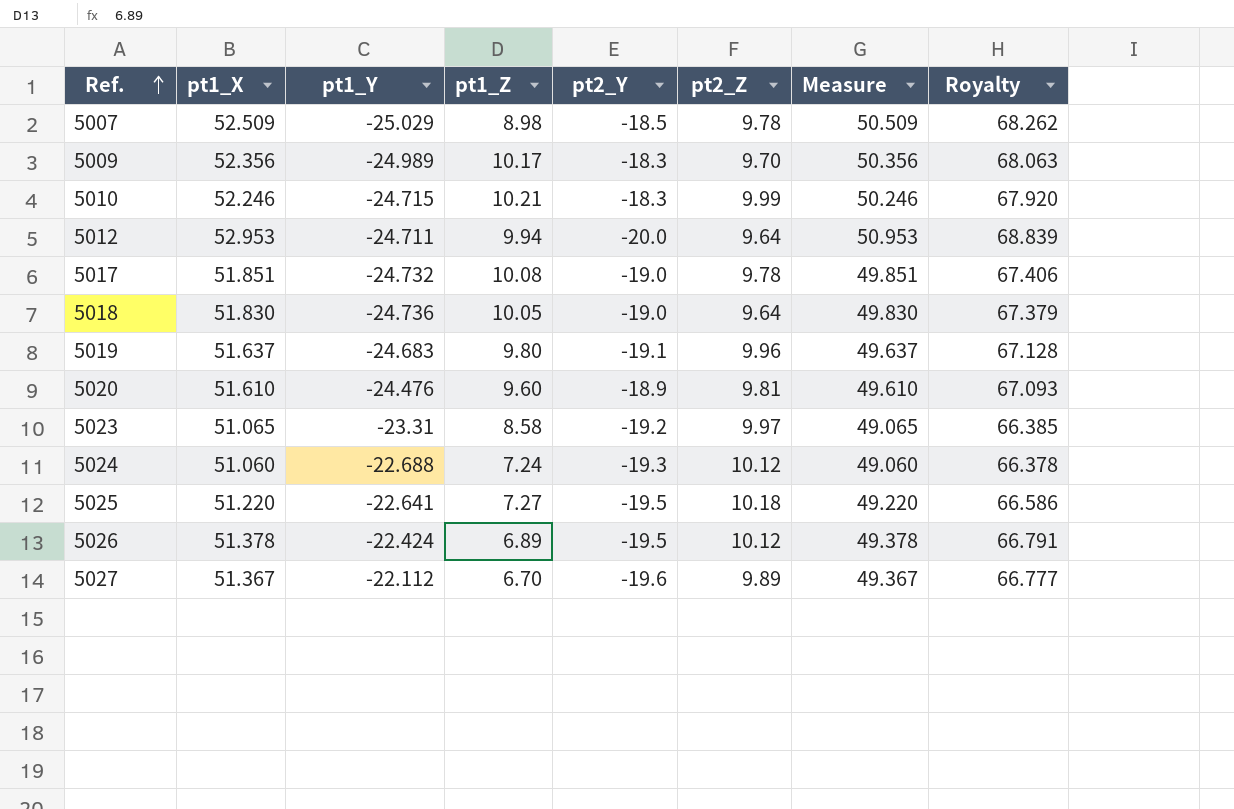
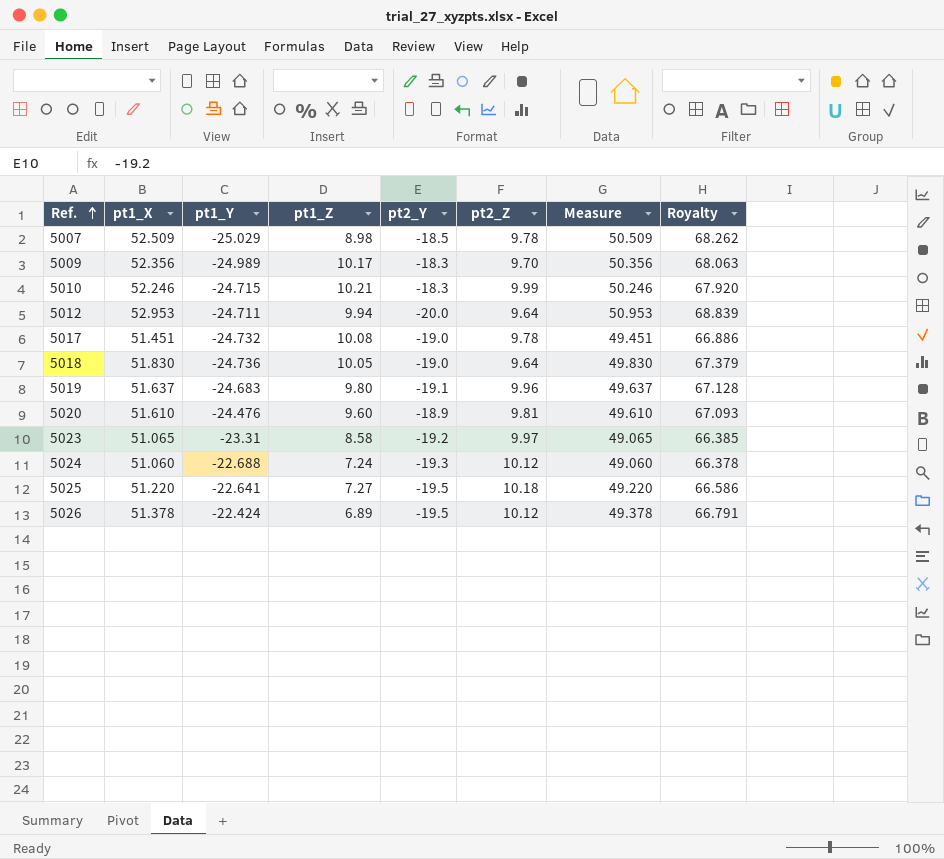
row 5027: 51.367 | -22.112 | 6.70 | -19.6 | 9.89 | 49.367 | 66.777 -> none
5017 | pt1_X: 51.851 -> 51.451
5017 | Measure: 49.851 -> 49.451
5017 | Royalty: 67.406 -> 66.886

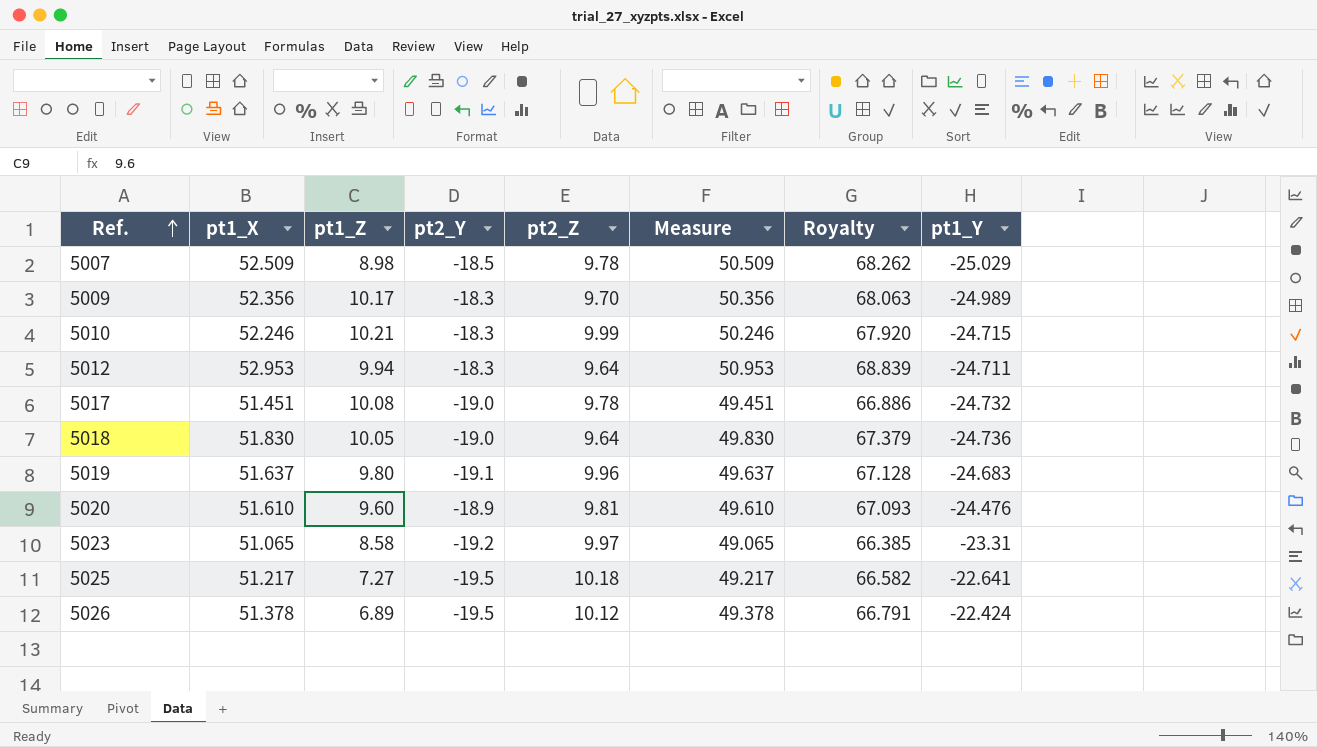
column pt1_Y | position: 3 -> 8
row 5024: 51.060 | -22.688 | 7.24 | -19.3 | 10.12 | 49.060 | 66.378 -> none
5012 | pt2_Y: -20.0 -> -18.3
5025 | pt1_X: 51.220 -> 51.217
5025 | Measure: 49.220 -> 49.217
5025 | Royalty: 66.586 -> 66.582

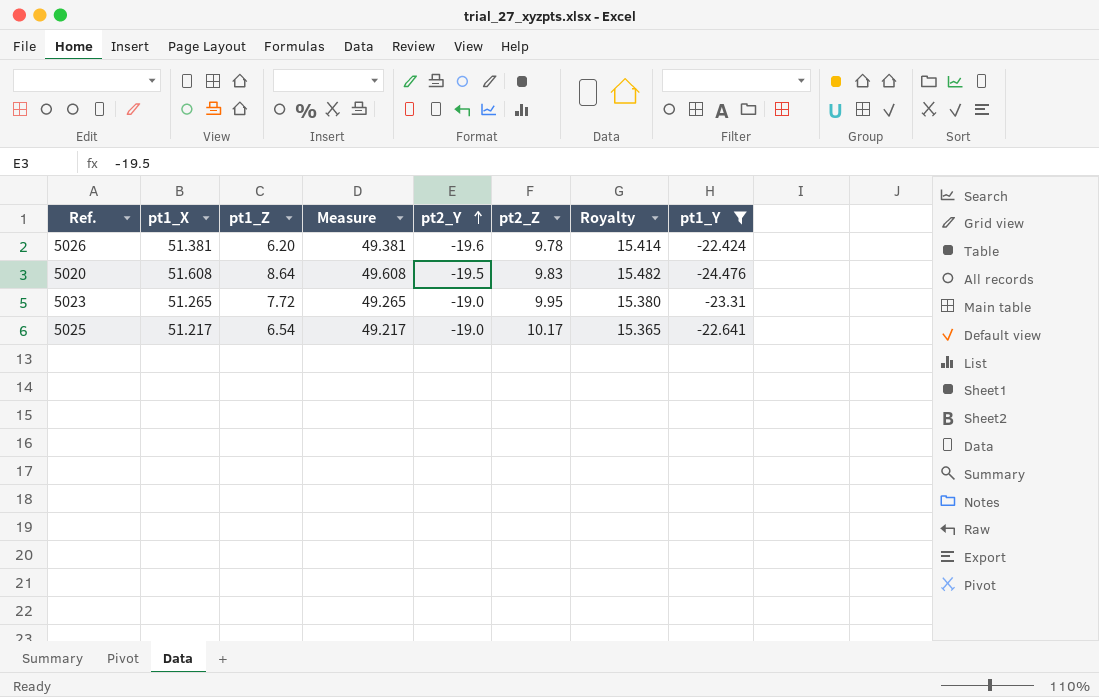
filter: none -> pt1_Y >= -24.476
row order: Ref. ascending -> pt2_Y ascending
column Measure | position: 6 -> 4
column Royalty | formula: [pt1_X] * 1.3 -> [pt1_X] * 0.3
5026 | pt1_X: 51.378 -> 51.381
5026 | pt1_Z: 6.89 -> 6.20
5026 | Measure: 49.378 -> 49.381
5026 | pt2_Y: -19.5 -> -19.6
5026 | pt2_Z: 10.12 -> 9.78
5020 | pt1_X: 51.610 -> 51.608
5020 | pt1_Z: 9.60 -> 8.64
5020 | Measure: 49.610 -> 49.608
5020 | pt2_Y: -18.9 -> -19.5
5020 | pt2_Z: 9.81 -> 9.83
5023 | pt1_X: 51.065 -> 51.265
5023 | pt1_Z: 8.58 -> 7.72
5023 | Measure: 49.065 -> 49.265
5023 | pt2_Y: -19.2 -> -19.0
5023 | pt2_Z: 9.97 -> 9.95
5025 | pt1_Z: 7.27 -> 6.54
5025 | pt2_Y: -19.5 -> -19.0
5025 | pt2_Z: 10.18 -> 10.17

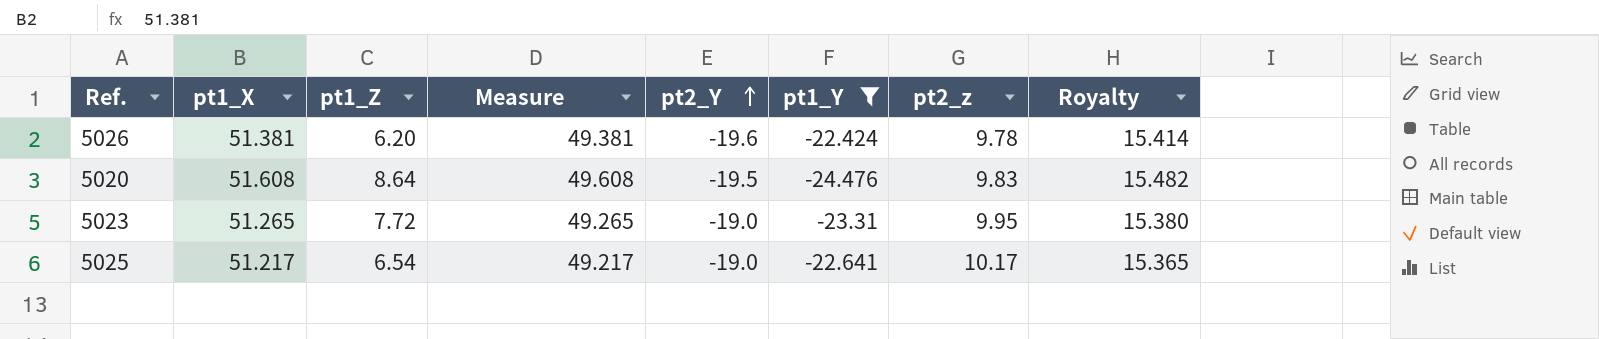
column pt1_Y | position: 8 -> 6
column name: pt2_Z -> pt2_z

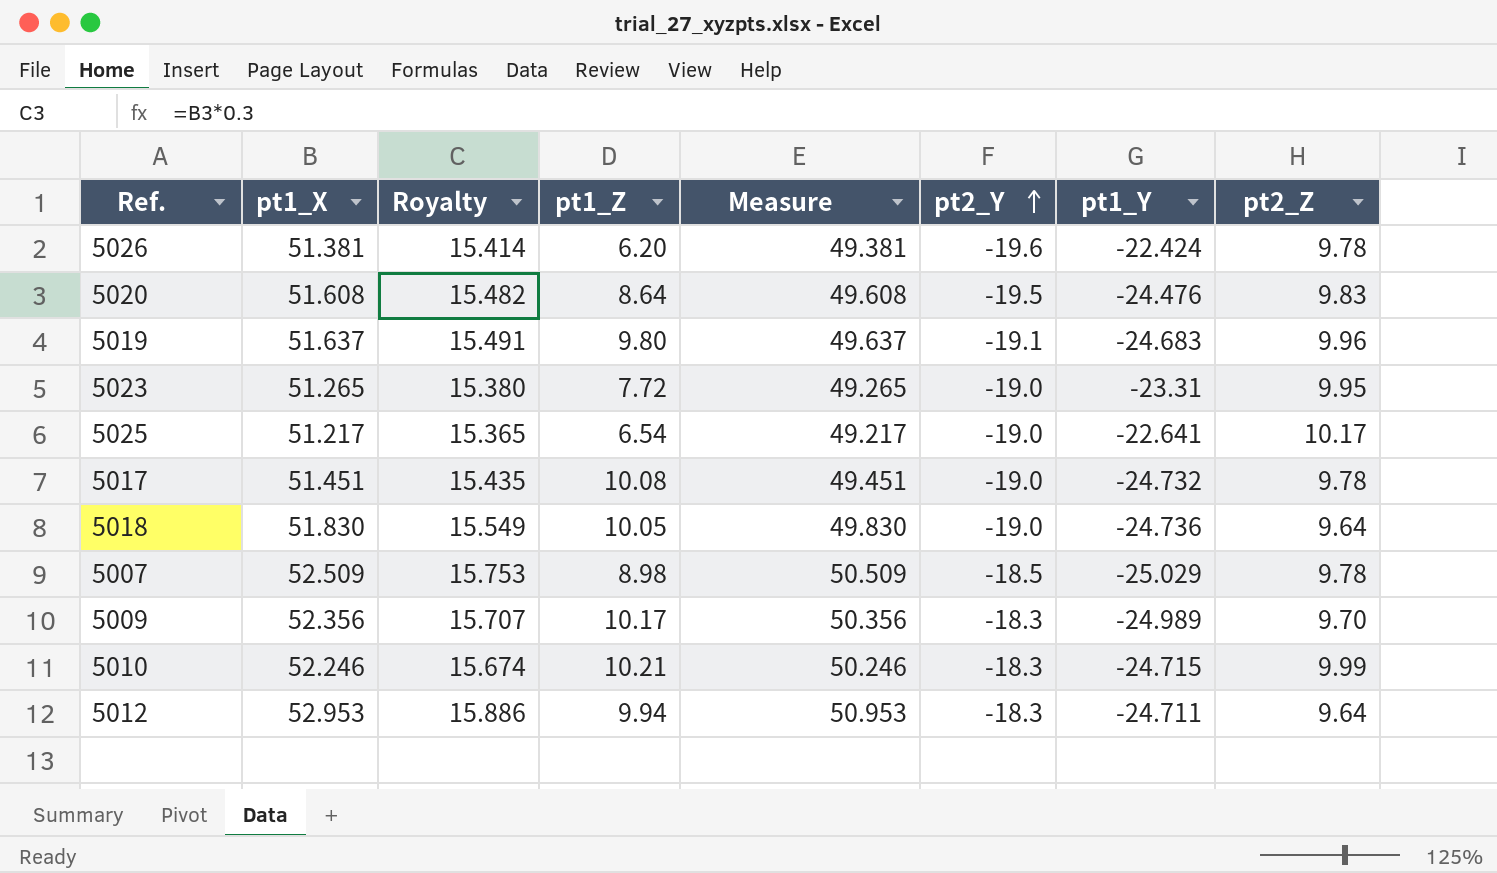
filter: pt1_Y >= -24.476 -> none
column Royalty | position: 8 -> 3
column name: pt2_z -> pt2_Z

